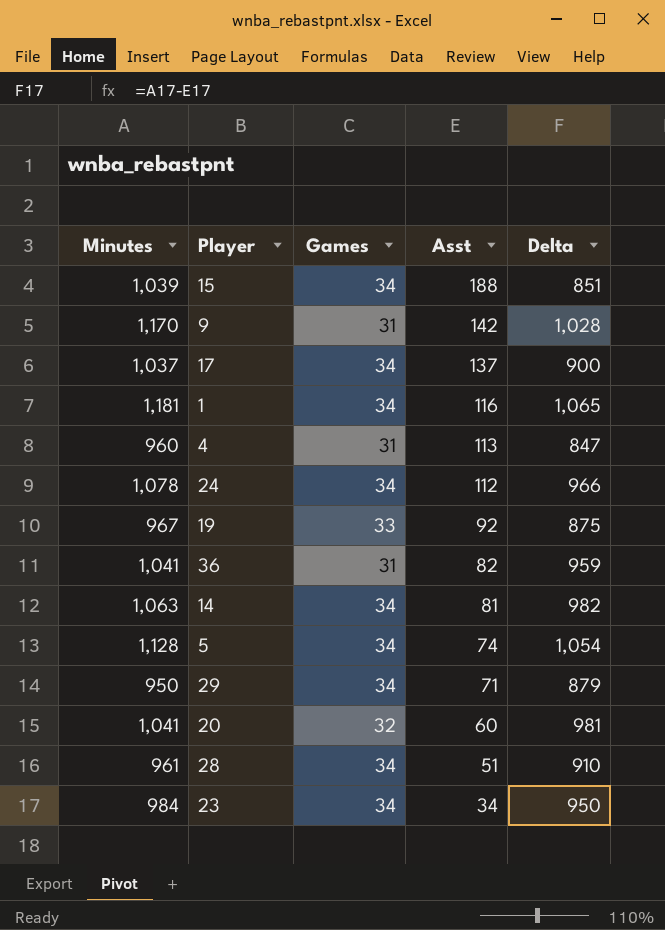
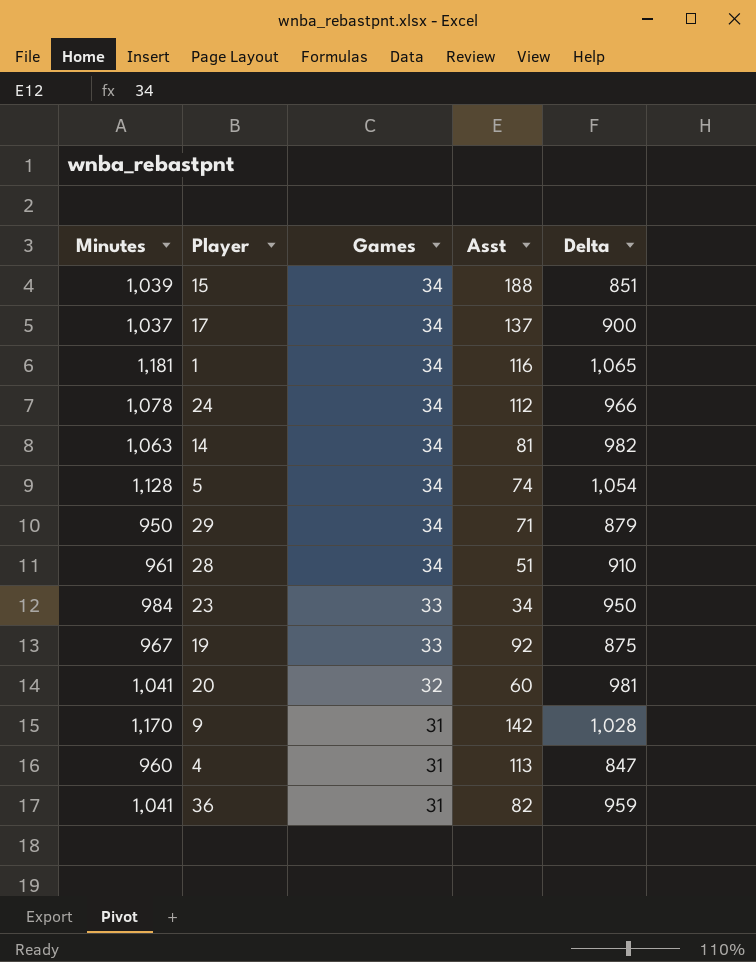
row order: Asst descending -> Games descending
23 | Games: 34 -> 33

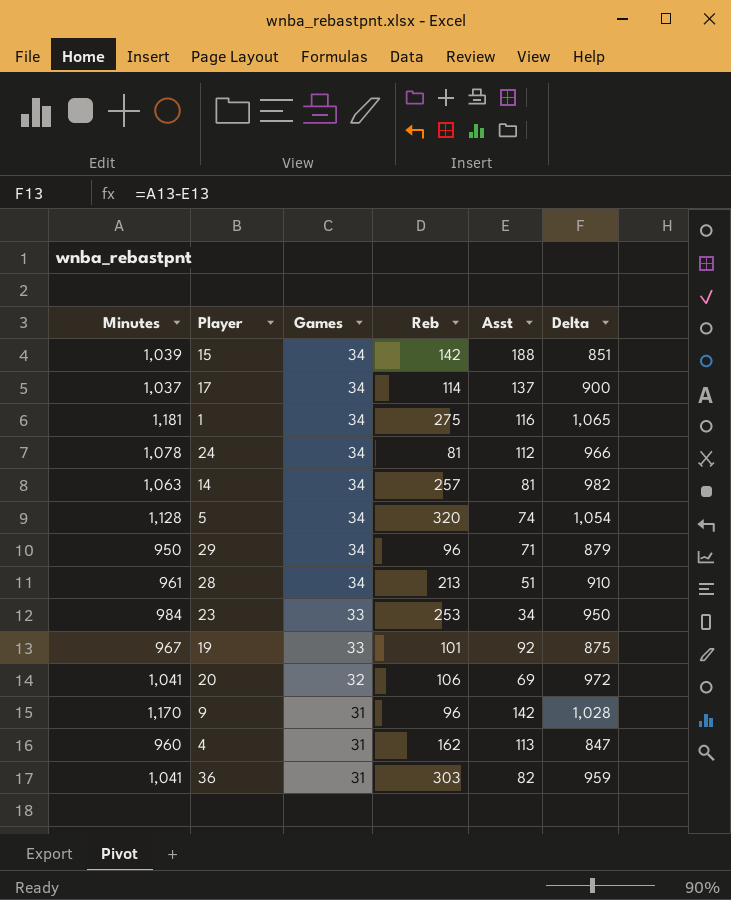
column Reb | position: none -> 4
20 | Asst: 60 -> 69
20 | Delta: 981 -> 972

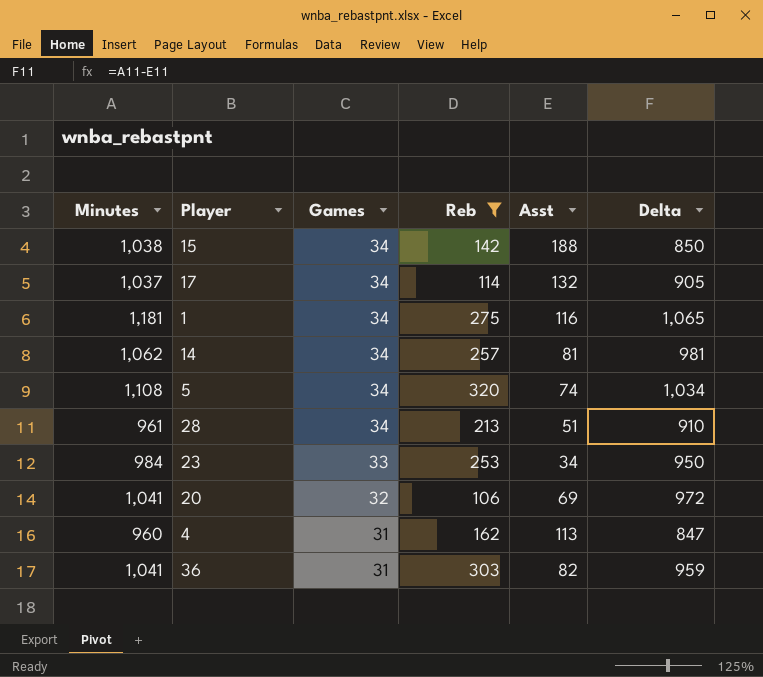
filter: none -> Reb >= 106
15 | Minutes: 1,039 -> 1,038
15 | Delta: 851 -> 850
17 | Asst: 137 -> 132
17 | Delta: 900 -> 905
14 | Minutes: 1,063 -> 1,062
14 | Delta: 982 -> 981
5 | Minutes: 1,128 -> 1,108
5 | Delta: 1,054 -> 1,034

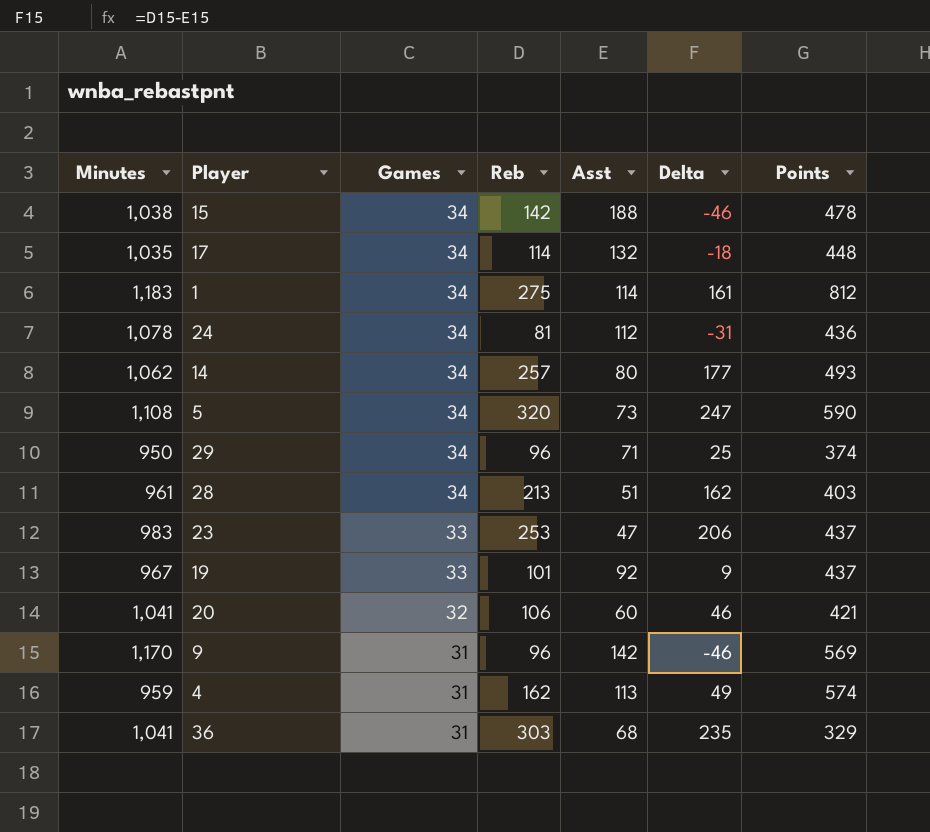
filter: Reb >= 106 -> none
column Delta | formula: [Minutes] - [Asst] -> [Reb] - [Asst]
column Points | position: none -> 7
17 | Minutes: 1,037 -> 1,035
1 | Minutes: 1,181 -> 1,183
1 | Asst: 116 -> 114
14 | Asst: 81 -> 80
5 | Asst: 74 -> 73
23 | Minutes: 984 -> 983
23 | Asst: 34 -> 47
20 | Asst: 69 -> 60
4 | Minutes: 960 -> 959
36 | Asst: 82 -> 68

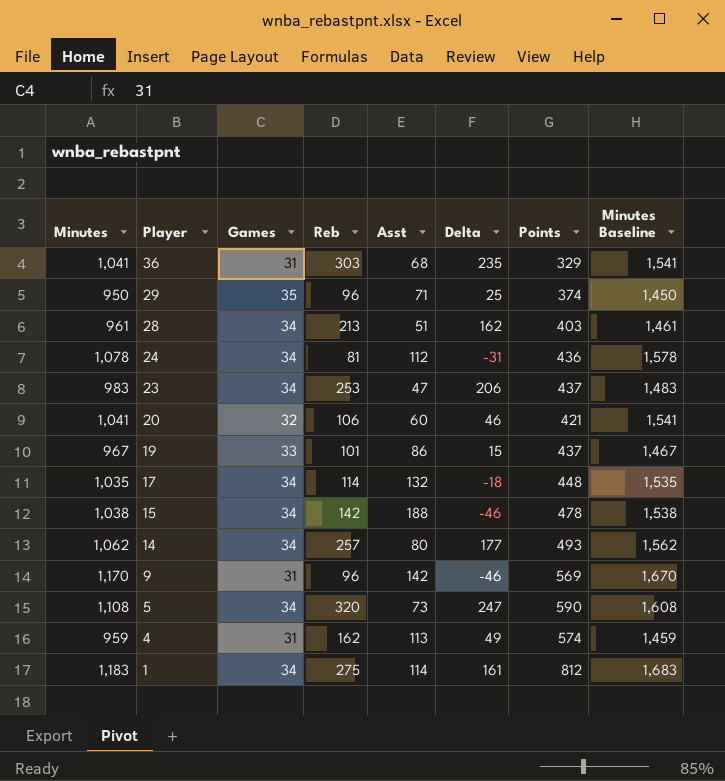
row order: Games descending -> Player descending
column Minutes Baseline | formula: none -> [Minutes] + 500
29 | Games: 34 -> 35
23 | Games: 33 -> 34
19 | Asst: 92 -> 86
19 | Delta: 9 -> 15

